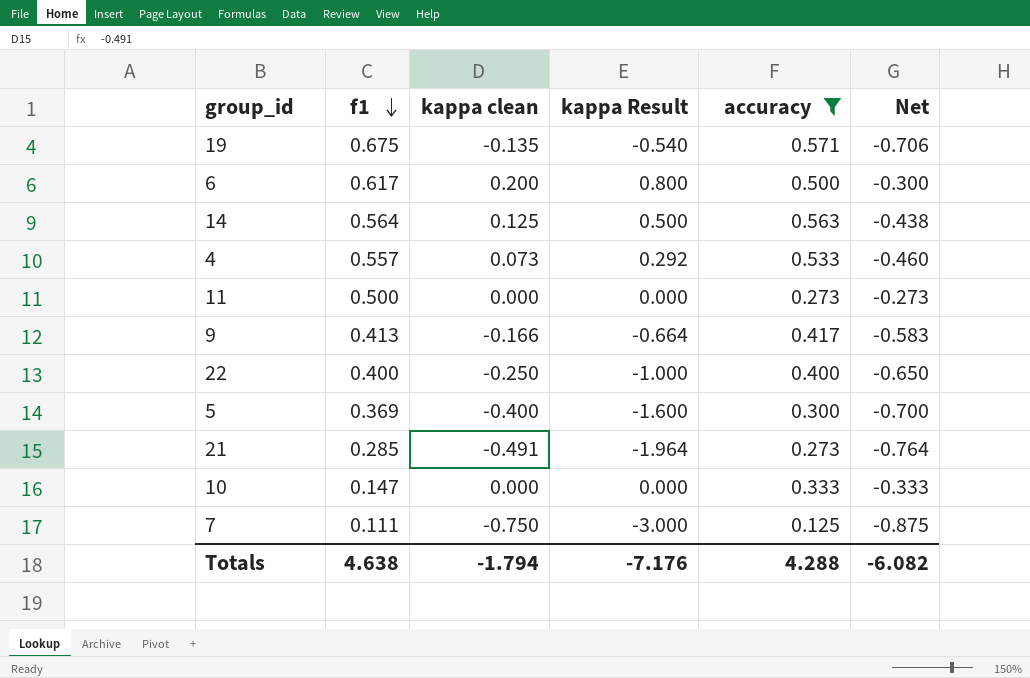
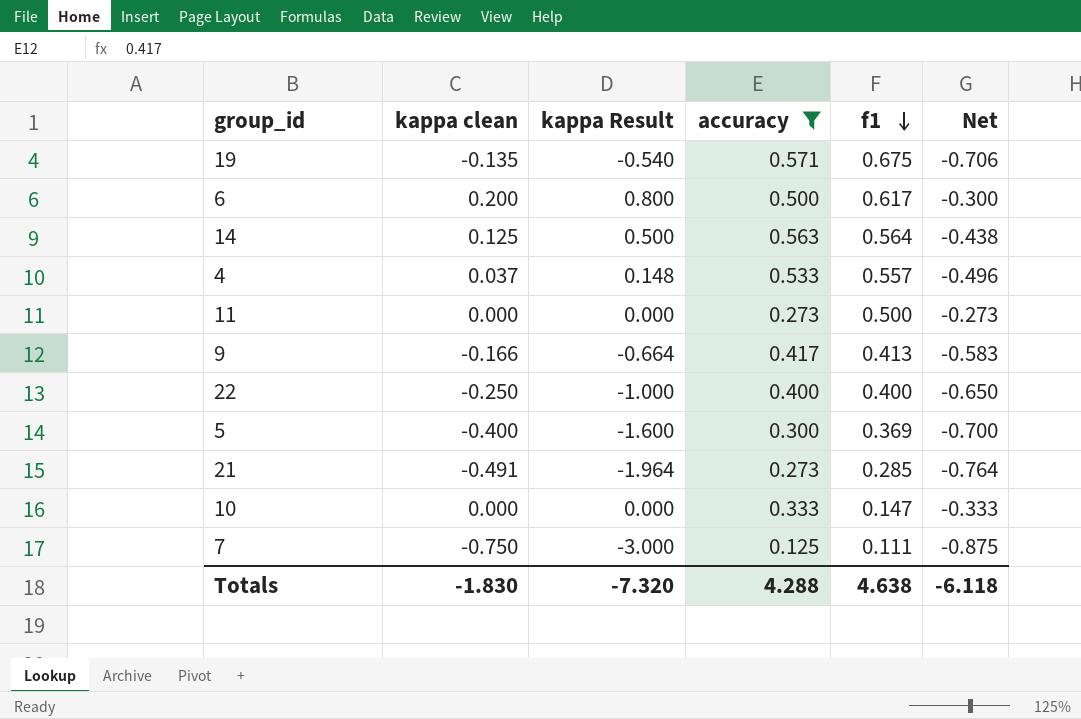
column f1 | position: 2 -> 5
4 | kappa clean: 0.073 -> 0.037
4 | kappa Result: 0.292 -> 0.148
4 | Net: -0.460 -> -0.496
Totals | kappa clean: -1.794 -> -1.830
Totals | kappa Result: -7.176 -> -7.320
Totals | Net: -6.082 -> -6.118

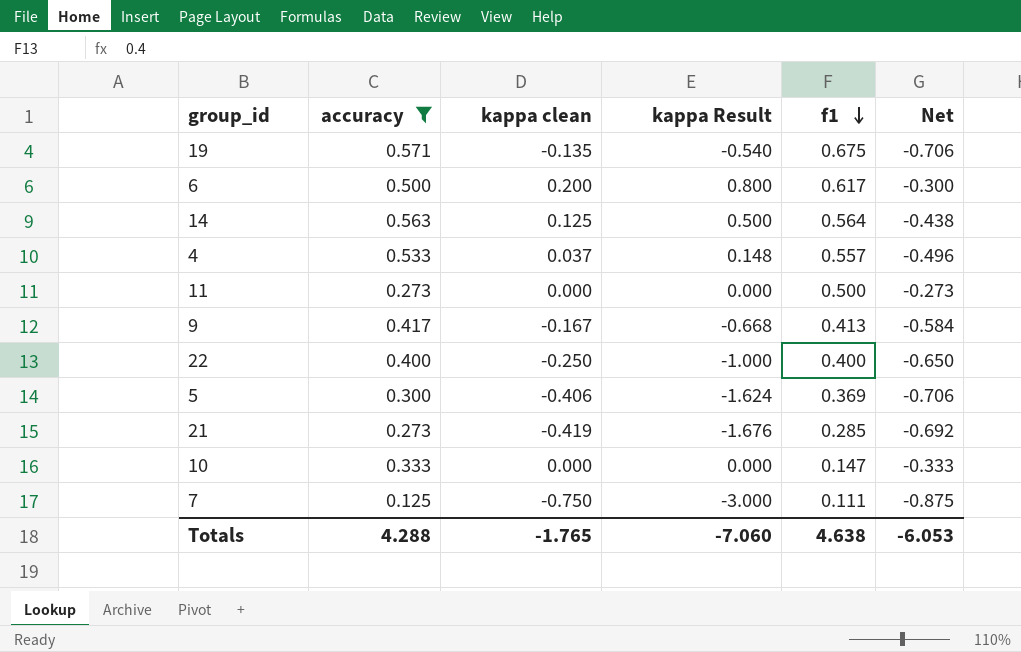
column accuracy | position: 4 -> 2
9 | kappa clean: -0.166 -> -0.167
9 | kappa Result: -0.664 -> -0.668
9 | Net: -0.583 -> -0.584
5 | kappa clean: -0.400 -> -0.406
5 | kappa Result: -1.600 -> -1.624
5 | Net: -0.700 -> -0.706
21 | kappa clean: -0.491 -> -0.419
21 | kappa Result: -1.964 -> -1.676
21 | Net: -0.764 -> -0.692
Totals | kappa clean: -1.830 -> -1.765
Totals | kappa Result: -7.320 -> -7.060
Totals | Net: -6.118 -> -6.053

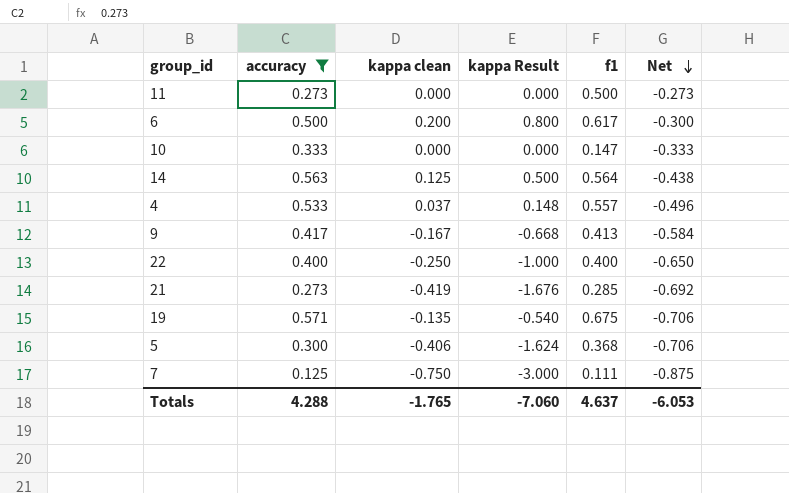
row order: f1 descending -> Net descending
5 | f1: 0.369 -> 0.368
Totals | f1: 4.638 -> 4.637

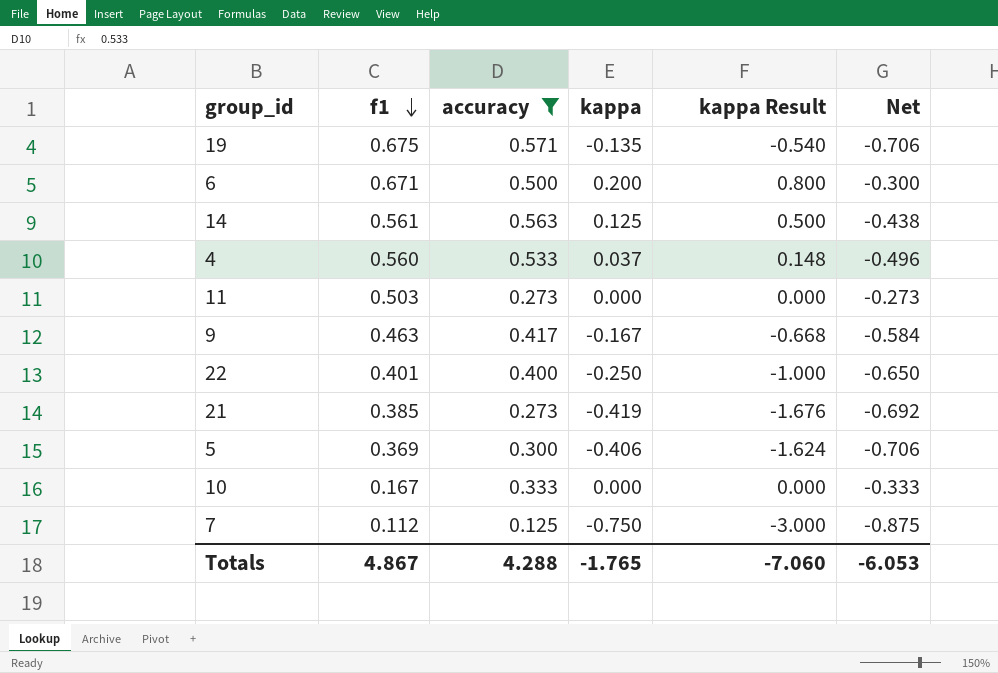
row order: Net descending -> f1 descending
column f1 | position: 5 -> 2
column name: kappa clean -> kappa
6 | f1: 0.617 -> 0.671
14 | f1: 0.564 -> 0.561
4 | f1: 0.557 -> 0.560
11 | f1: 0.500 -> 0.503
9 | f1: 0.413 -> 0.463
22 | f1: 0.400 -> 0.401
21 | f1: 0.285 -> 0.385
5 | f1: 0.368 -> 0.369
10 | f1: 0.147 -> 0.167
7 | f1: 0.111 -> 0.112
Totals | f1: 4.637 -> 4.867

